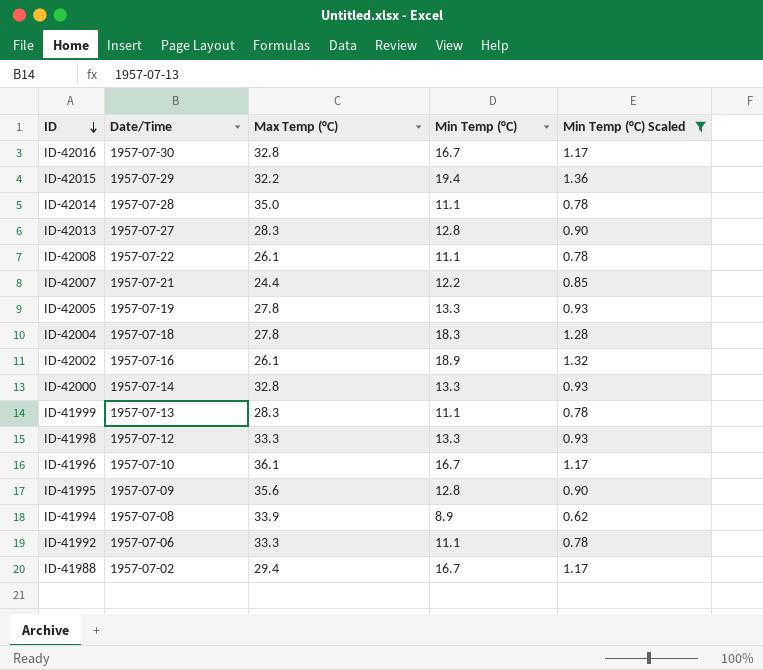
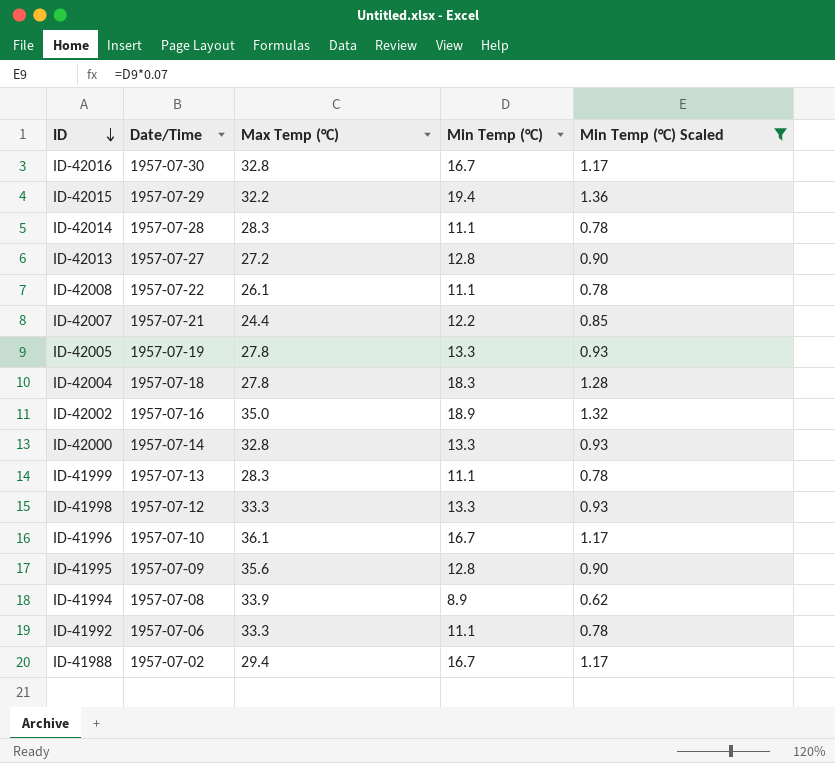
ID-42014 | Max Temp (°C): 35.0 -> 28.3
ID-42013 | Max Temp (°C): 28.3 -> 27.2
ID-42002 | Max Temp (°C): 26.1 -> 35.0

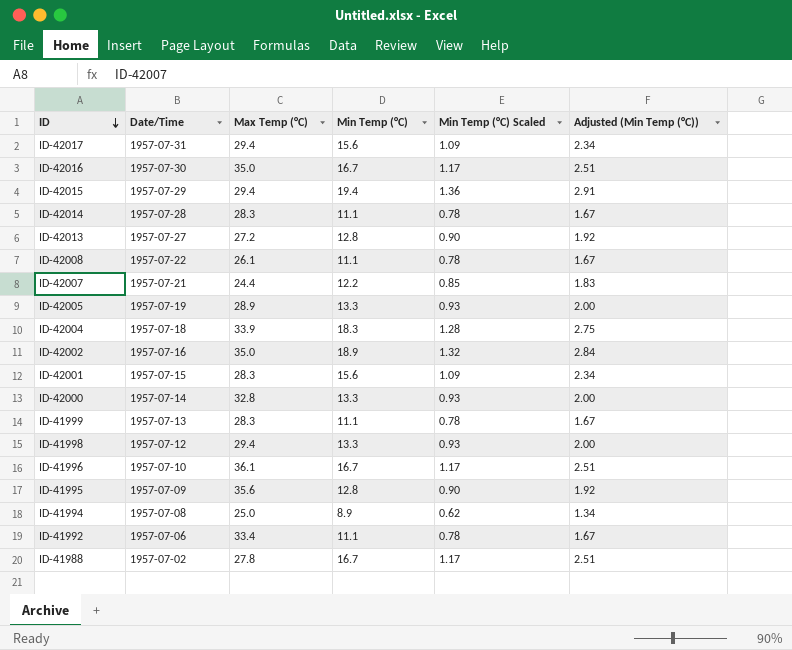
filter: Min Temp (°C) Scaled != 1.09 -> none
column Adjusted (Min Temp (°C)) | formula: none -> [Min Temp (°C)] * 0.15
ID-42016 | Max Temp (°C): 32.8 -> 35.0
ID-42015 | Max Temp (°C): 32.2 -> 29.4
ID-42005 | Max Temp (°C): 27.8 -> 28.9
ID-42004 | Max Temp (°C): 27.8 -> 33.9
ID-41998 | Max Temp (°C): 33.3 -> 29.4
ID-41994 | Max Temp (°C): 33.9 -> 25.0
ID-41992 | Max Temp (°C): 33.3 -> 33.4
ID-41988 | Max Temp (°C): 29.4 -> 27.8

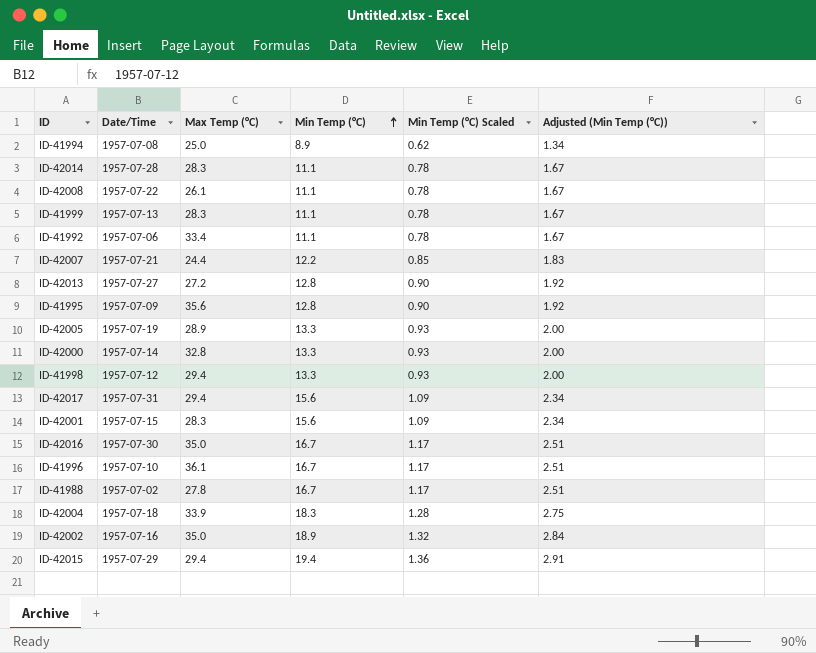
row order: ID descending -> Min Temp (°C) ascending

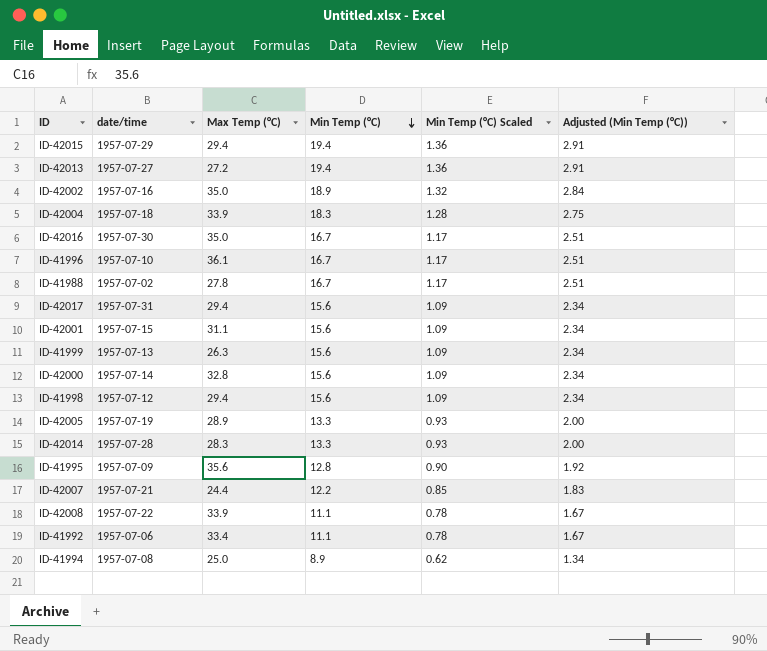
row order: Min Temp (°C) ascending -> Min Temp (°C) descending
column name: Date/Time -> date/time
ID-42013 | Min Temp (°C): 12.8 -> 19.4
ID-42013 | Min Temp (°C) Scaled: 0.90 -> 1.36
ID-42013 | Adjusted (Min Temp (°C)): 1.92 -> 2.91
ID-42001 | Max Temp (°C): 28.3 -> 31.1
ID-41999 | Max Temp (°C): 28.3 -> 26.3
ID-41999 | Min Temp (°C): 11.1 -> 15.6
ID-41999 | Min Temp (°C) Scaled: 0.78 -> 1.09
ID-41999 | Adjusted (Min Temp (°C)): 1.67 -> 2.34
ID-42000 | Min Temp (°C): 13.3 -> 15.6
ID-42000 | Min Temp (°C) Scaled: 0.93 -> 1.09
ID-42000 | Adjusted (Min Temp (°C)): 2.00 -> 2.34
ID-41998 | Min Temp (°C): 13.3 -> 15.6
ID-41998 | Min Temp (°C) Scaled: 0.93 -> 1.09
ID-41998 | Adjusted (Min Temp (°C)): 2.00 -> 2.34
ID-42014 | Min Temp (°C): 11.1 -> 13.3
ID-42014 | Min Temp (°C) Scaled: 0.78 -> 0.93
ID-42014 | Adjusted (Min Temp (°C)): 1.67 -> 2.00
ID-42008 | Max Temp (°C): 26.1 -> 33.9

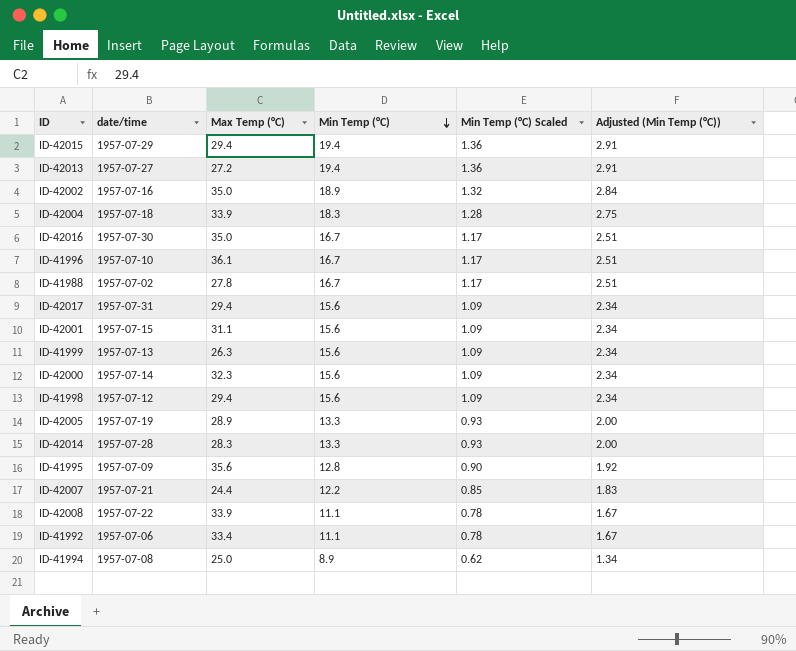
ID-42000 | Max Temp (°C): 32.8 -> 32.3

